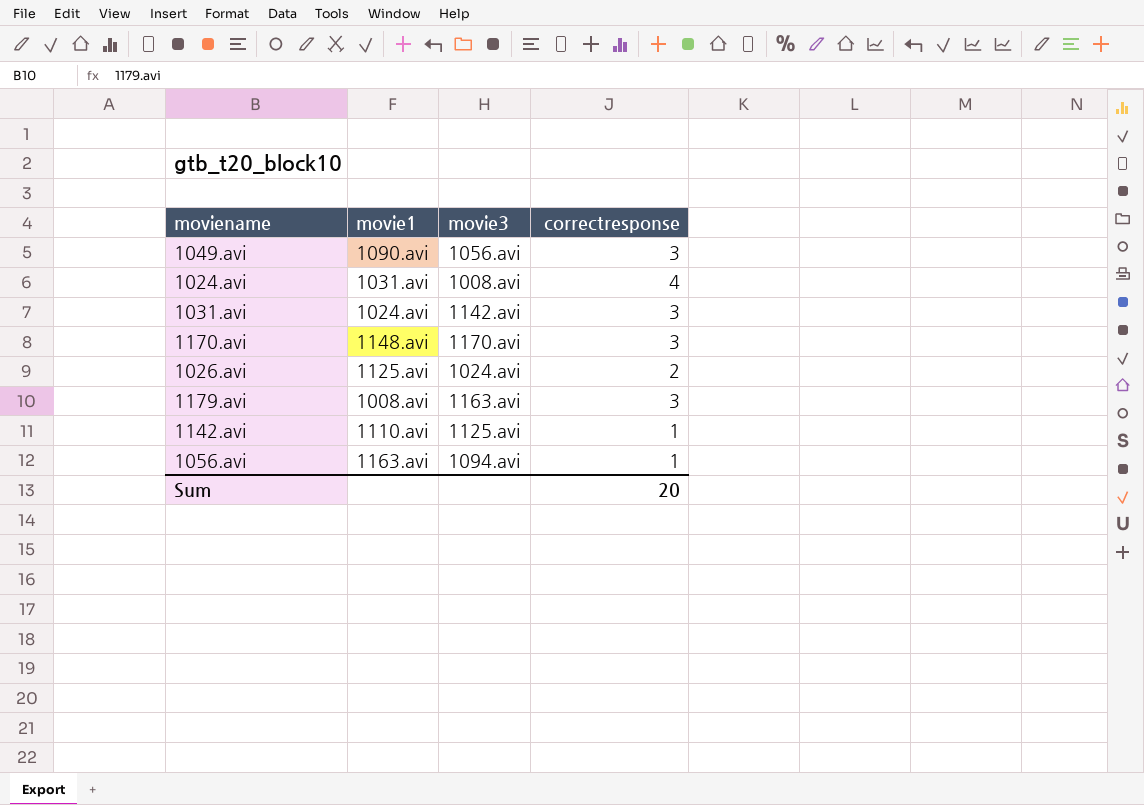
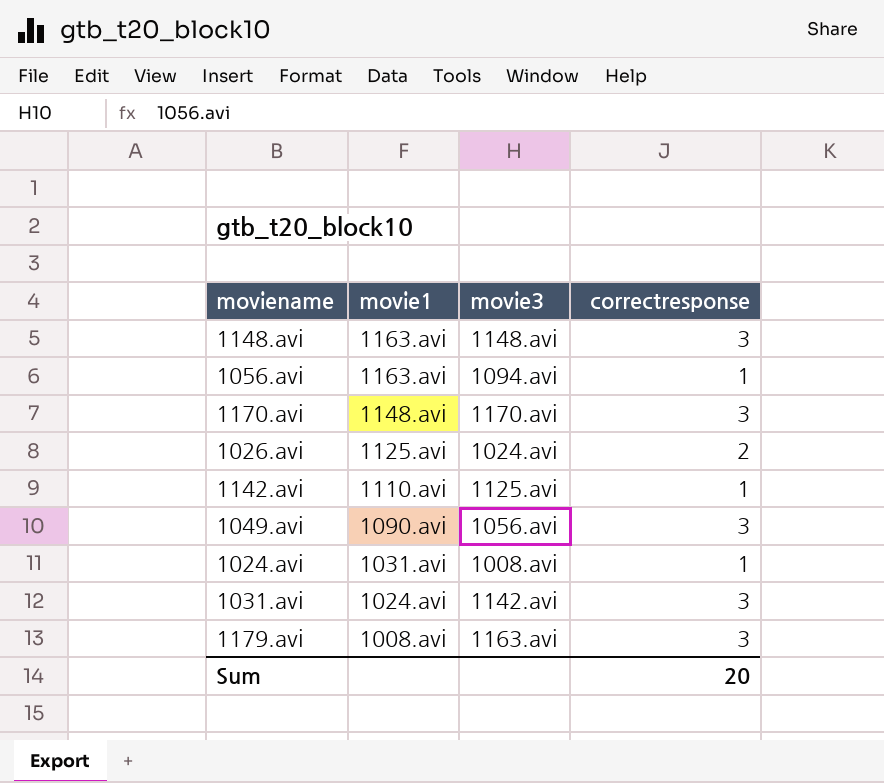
row order: none -> movie1 descending
row 1148.avi: none -> 1163.avi | 1148.avi | 3
1024.avi | correctresponse: 4 -> 1

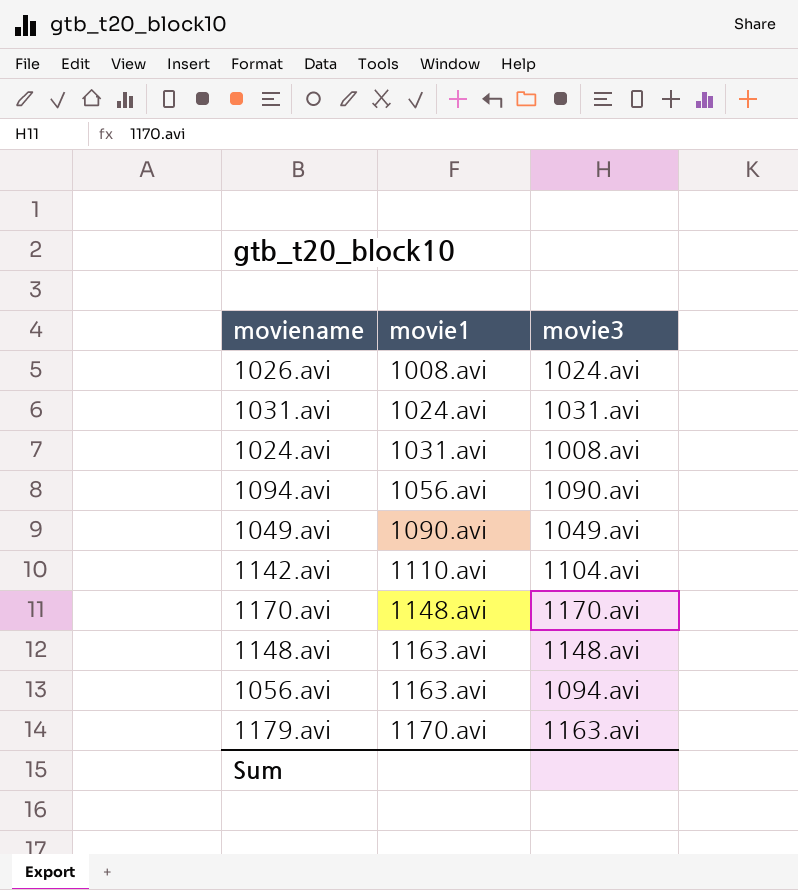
row order: movie1 descending -> movie1 ascending
column correctresponse | position: 4 -> none
1026.avi | movie1: 1125.avi -> 1008.avi
1031.avi | movie3: 1142.avi -> 1031.avi
row 1094.avi: none -> 1056.avi | 1090.avi
1049.avi | movie3: 1056.avi -> 1049.avi
1142.avi | movie3: 1125.avi -> 1104.avi
1179.avi | movie1: 1008.avi -> 1170.avi

